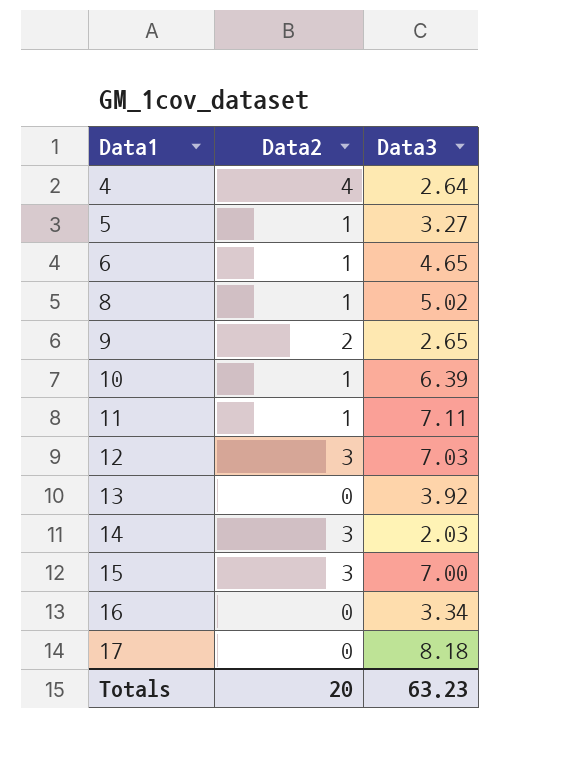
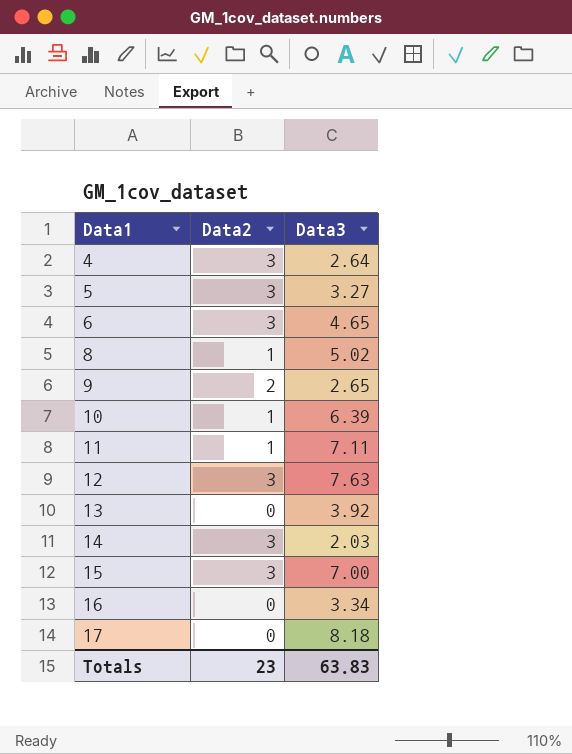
4 | Data2: 4 -> 3
5 | Data2: 1 -> 3
6 | Data2: 1 -> 3
12 | Data3: 7.03 -> 7.63
Totals | Data2: 20 -> 23
Totals | Data3: 63.23 -> 63.83

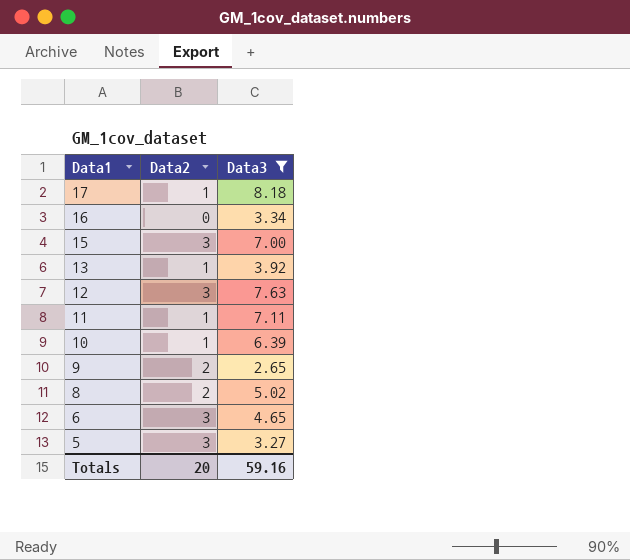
filter: none -> Data3 >= 2.65
row order: Data1 ascending -> Data1 descending
17 | Data2: 0 -> 1
13 | Data2: 0 -> 1
8 | Data2: 1 -> 2
Totals | Data2: 23 -> 20
Totals | Data3: 63.83 -> 59.16

